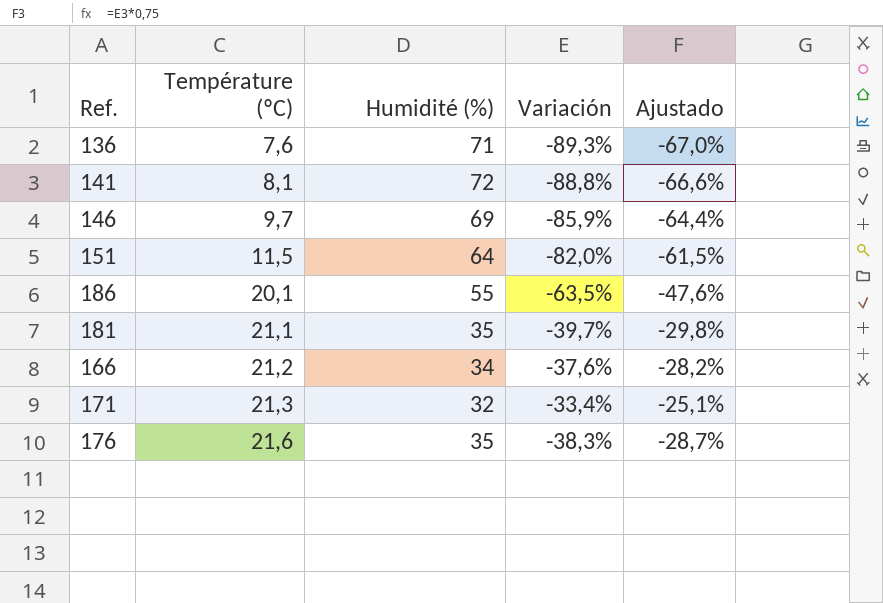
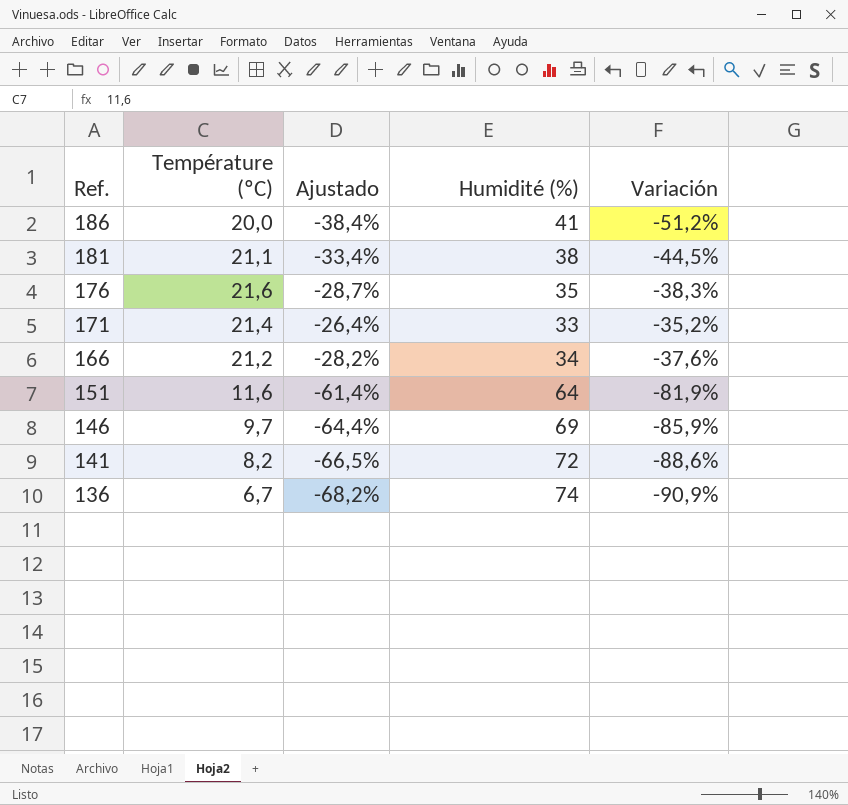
row order: Température (ºC) ascending -> Ref. descending
column Ajustado | position: 5 -> 3
186 | Température (ºC): 20,1 -> 20,0
186 | Ajustado: -47,6% -> -38,4%
186 | Humidité (%): 55 -> 41
186 | Variación: -63,5% -> -51,2%
181 | Ajustado: -29,8% -> -33,4%
181 | Humidité (%): 35 -> 38
181 | Variación: -39,7% -> -44,5%
171 | Température (ºC): 21,3 -> 21,4
171 | Ajustado: -25,1% -> -26,4%
171 | Humidité (%): 32 -> 33
171 | Variación: -33,4% -> -35,2%
151 | Température (ºC): 11,5 -> 11,6
151 | Ajustado: -61,5% -> -61,4%
151 | Variación: -82,0% -> -81,9%
141 | Température (ºC): 8,1 -> 8,2
141 | Ajustado: -66,6% -> -66,5%
141 | Variación: -88,8% -> -88,6%
136 | Température (ºC): 7,6 -> 6,7
136 | Ajustado: -67,0% -> -68,2%
136 | Humidité (%): 71 -> 74
136 | Variación: -89,3% -> -90,9%

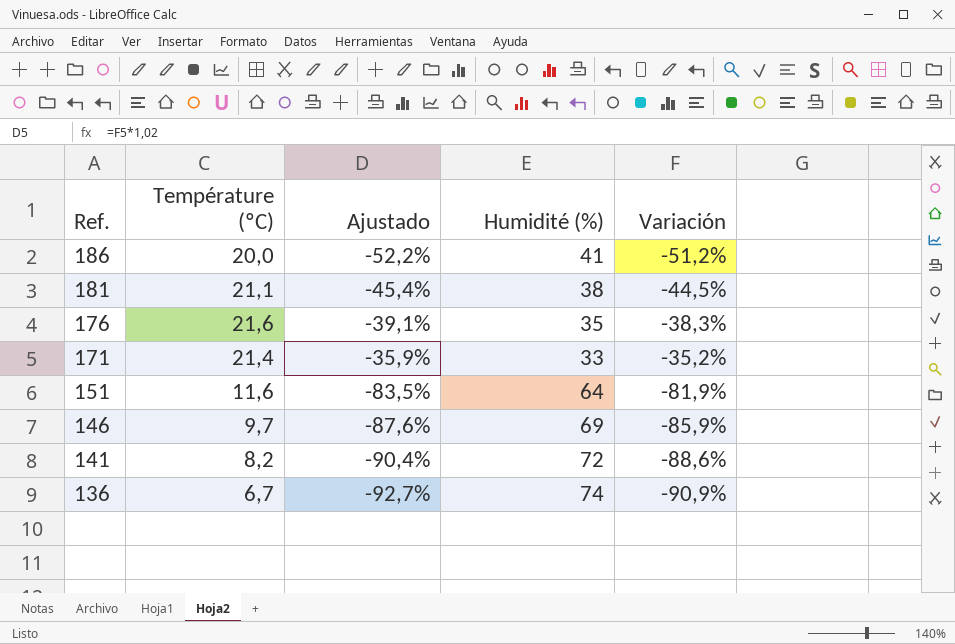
column Ajustado | formula: [Variación] * 0,75 -> [Variación] * 1,02
row 166: 21,2 | -28,2% | 34 | -37,6% -> none

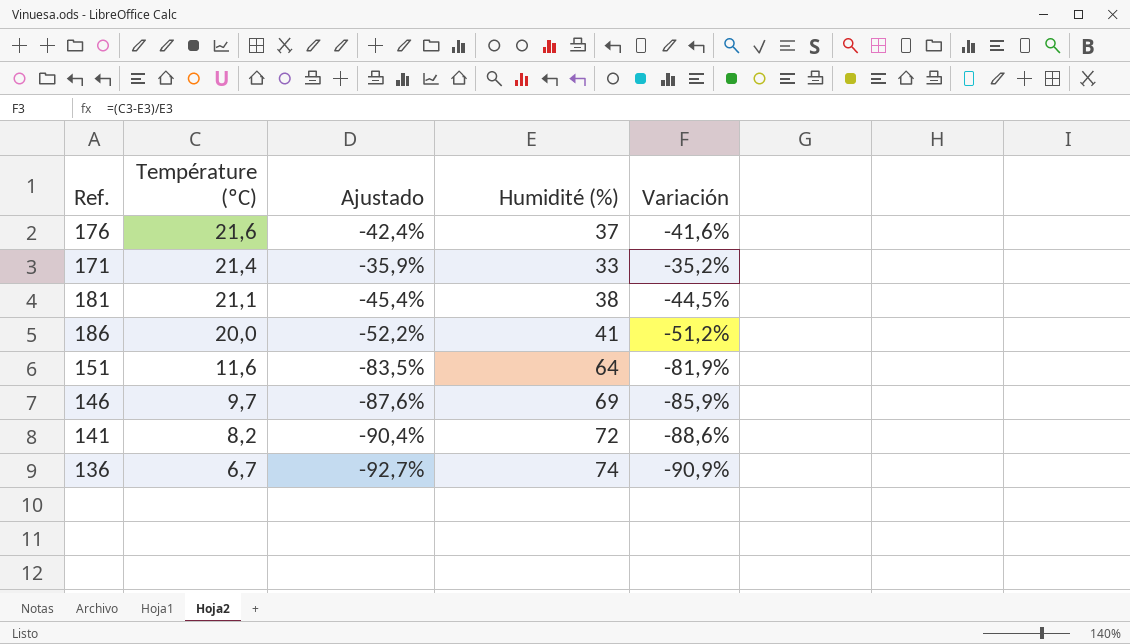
row order: Ref. descending -> Température (ºC) descending
176 | Ajustado: -39,1% -> -42,4%
176 | Humidité (%): 35 -> 37
176 | Variación: -38,3% -> -41,6%

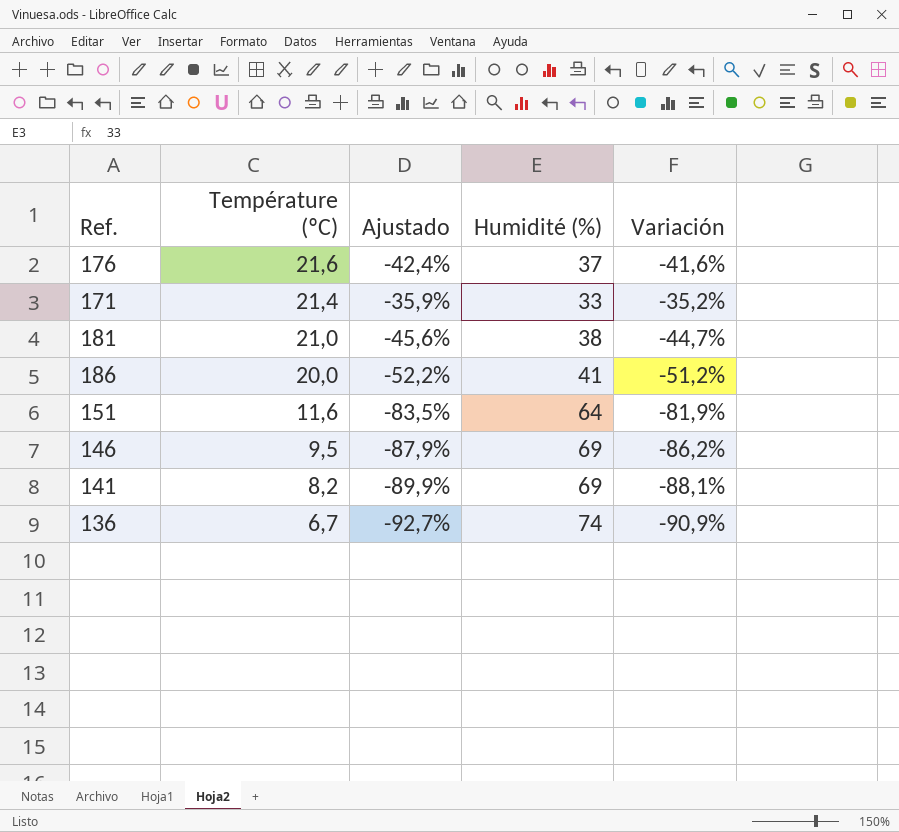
181 | Température (ºC): 21,1 -> 21,0
181 | Ajustado: -45,4% -> -45,6%
181 | Variación: -44,5% -> -44,7%
146 | Température (ºC): 9,7 -> 9,5
146 | Ajustado: -87,6% -> -87,9%
146 | Variación: -85,9% -> -86,2%
141 | Ajustado: -90,4% -> -89,9%
141 | Humidité (%): 72 -> 69
141 | Variación: -88,6% -> -88,1%

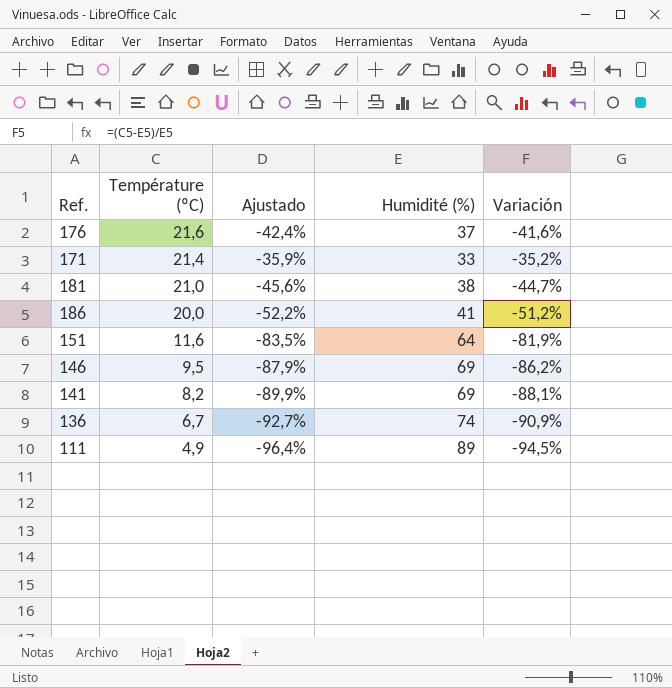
row 111: none -> 4,9 | -96,4% | 89 | -94,5%

